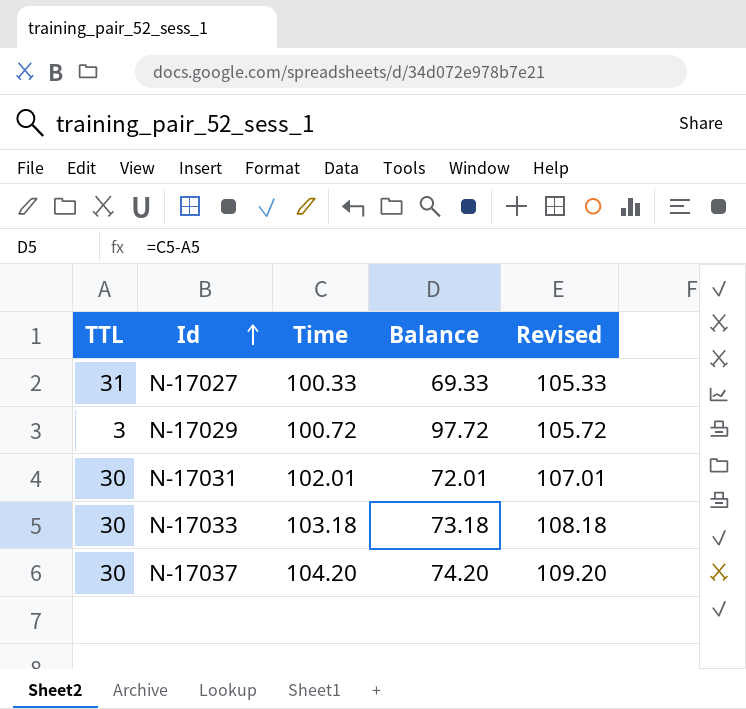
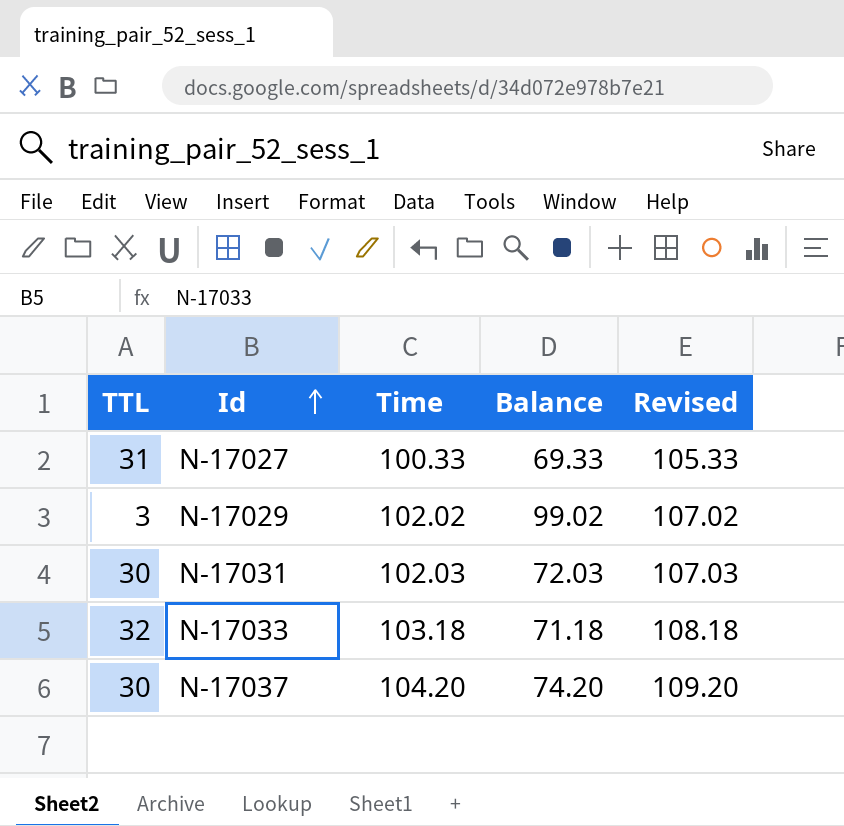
N-17029 | Time: 100.72 -> 102.02
N-17029 | Balance: 97.72 -> 99.02
N-17029 | Revised: 105.72 -> 107.02
N-17031 | Time: 102.01 -> 102.03
N-17031 | Balance: 72.01 -> 72.03
N-17031 | Revised: 107.01 -> 107.03
N-17033 | TTL: 30 -> 32
N-17033 | Balance: 73.18 -> 71.18

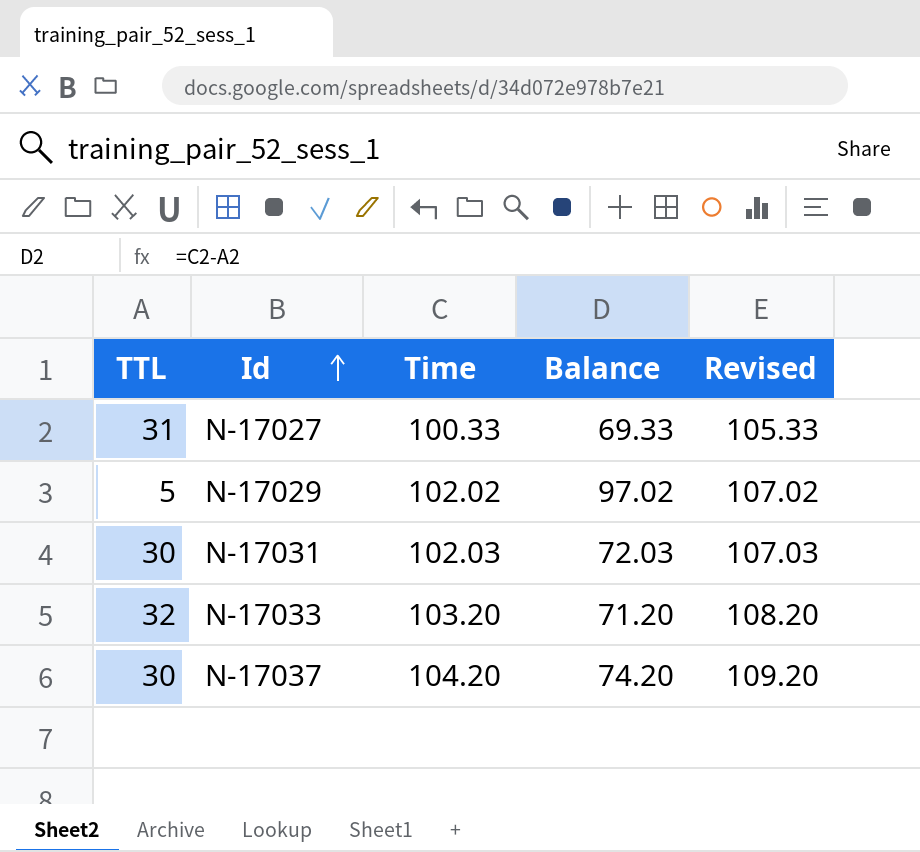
N-17029 | TTL: 3 -> 5
N-17029 | Balance: 99.02 -> 97.02
N-17033 | Time: 103.18 -> 103.20
N-17033 | Balance: 71.18 -> 71.20
N-17033 | Revised: 108.18 -> 108.20

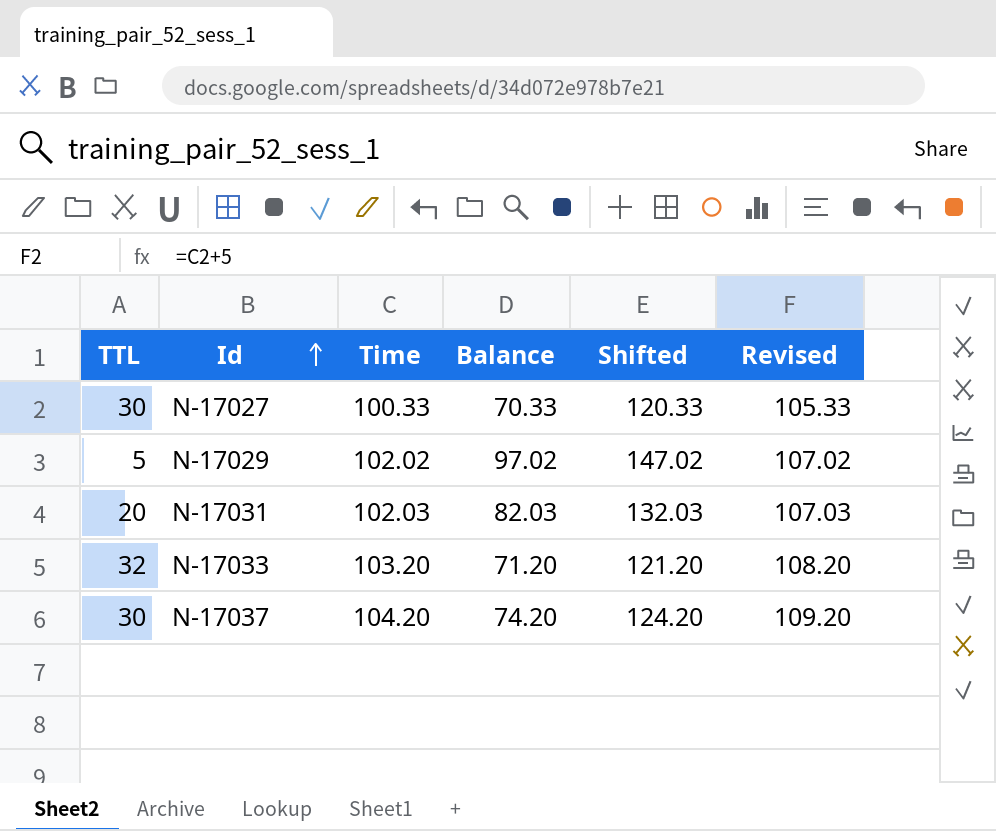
column Shifted | formula: none -> [Balance] + 50
N-17027 | TTL: 31 -> 30
N-17027 | Balance: 69.33 -> 70.33
N-17031 | TTL: 30 -> 20
N-17031 | Balance: 72.03 -> 82.03

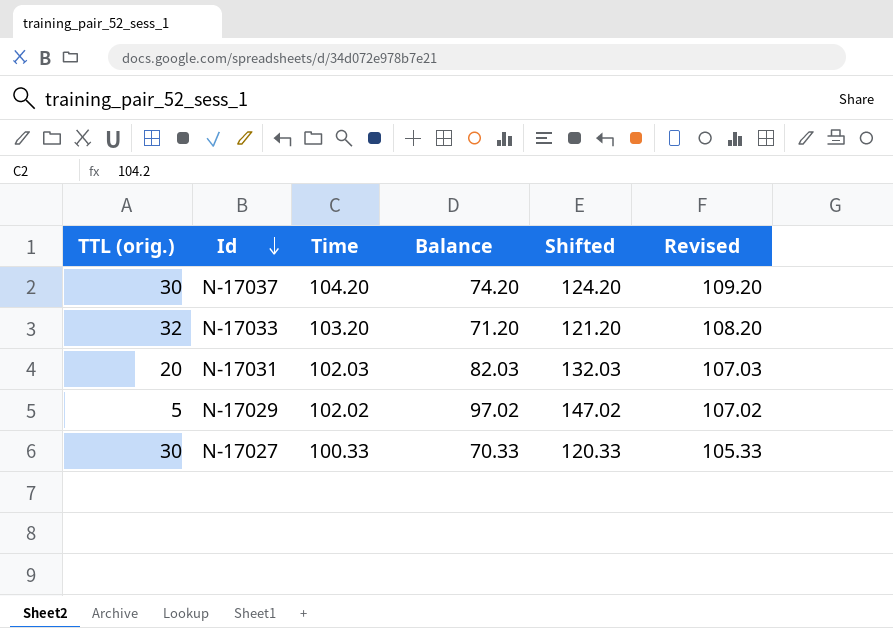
row order: Id ascending -> Id descending
column name: TTL -> TTL (orig.)

